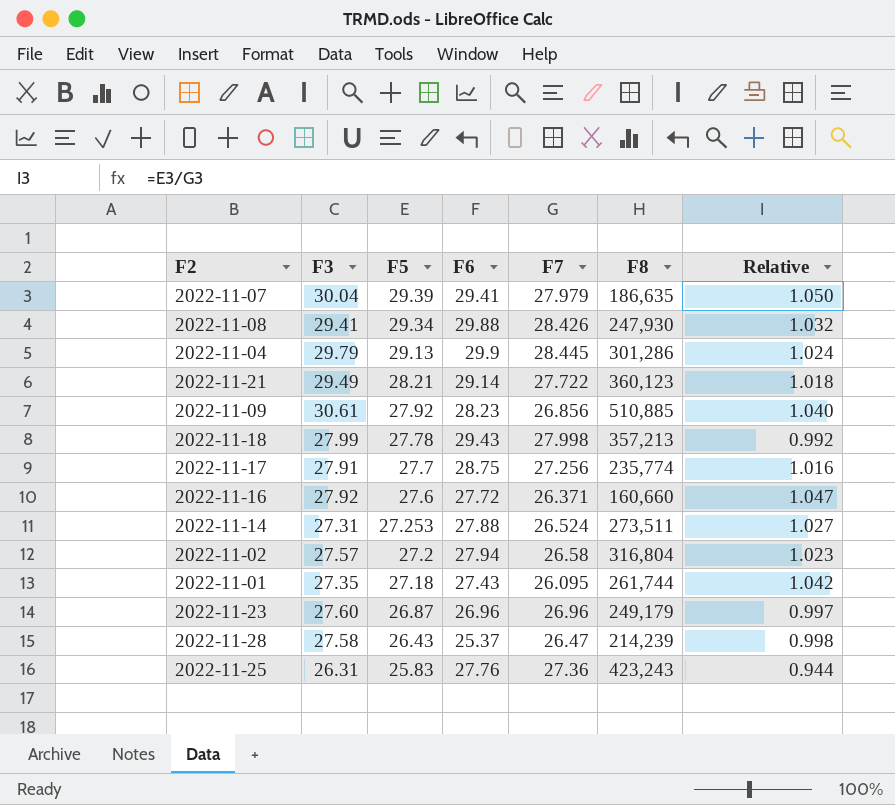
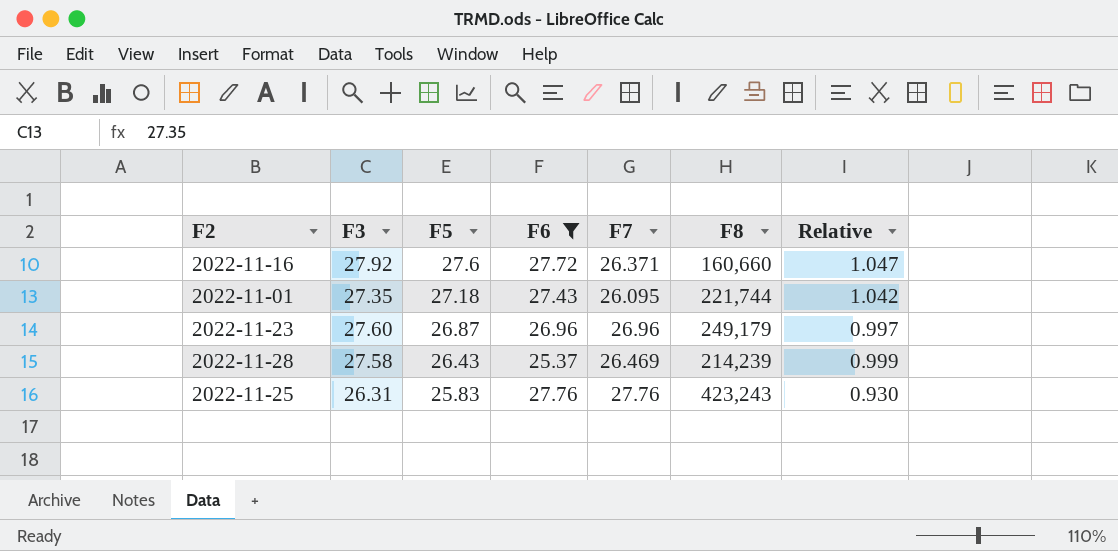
filter: none -> F6 <= 27.76
2022-11-01 | F8: 261,744 -> 221,744
2022-11-28 | F7: 26.47 -> 26.469
2022-11-28 | Relative: 0.998 -> 0.999
2022-11-25 | F7: 27.36 -> 27.76
2022-11-25 | Relative: 0.944 -> 0.930

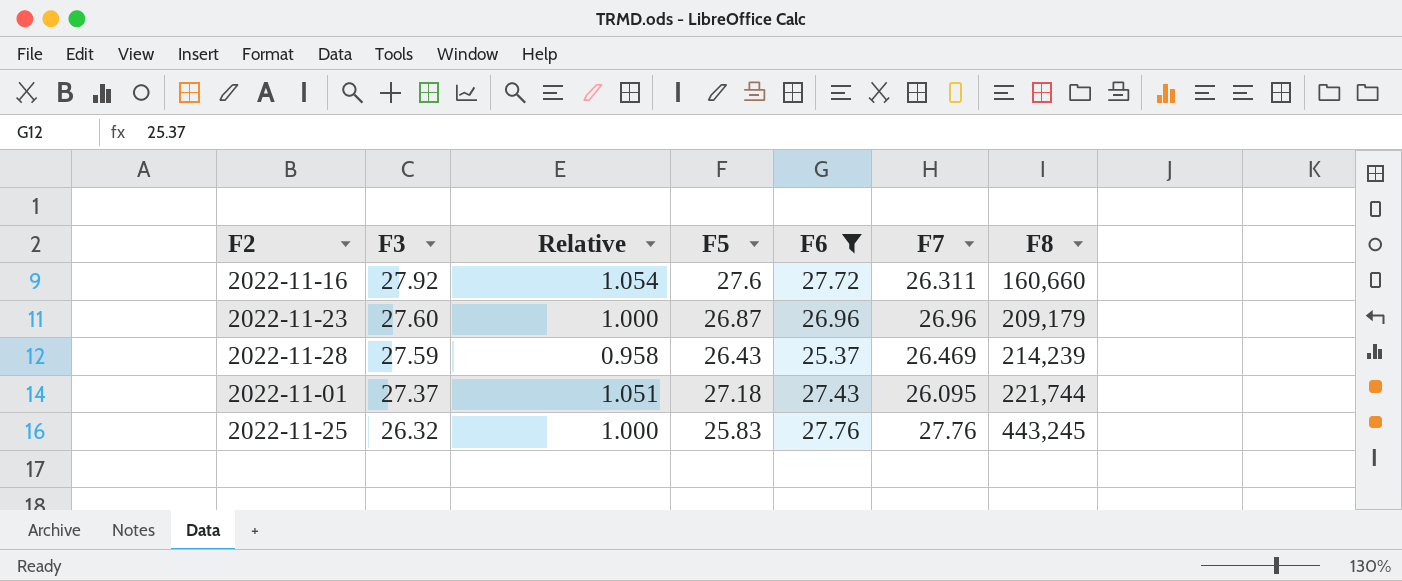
row order: F5 descending -> F3 descending
column Relative | formula: [F5] / [F7] -> [F6] / [F7]
column Relative | position: 7 -> 3
2022-11-16 | F7: 26.371 -> 26.311
2022-11-23 | F8: 249,179 -> 209,179
2022-11-28 | F3: 27.58 -> 27.59
2022-11-01 | F3: 27.35 -> 27.37
2022-11-25 | F3: 26.31 -> 26.32
2022-11-25 | F8: 423,243 -> 443,245

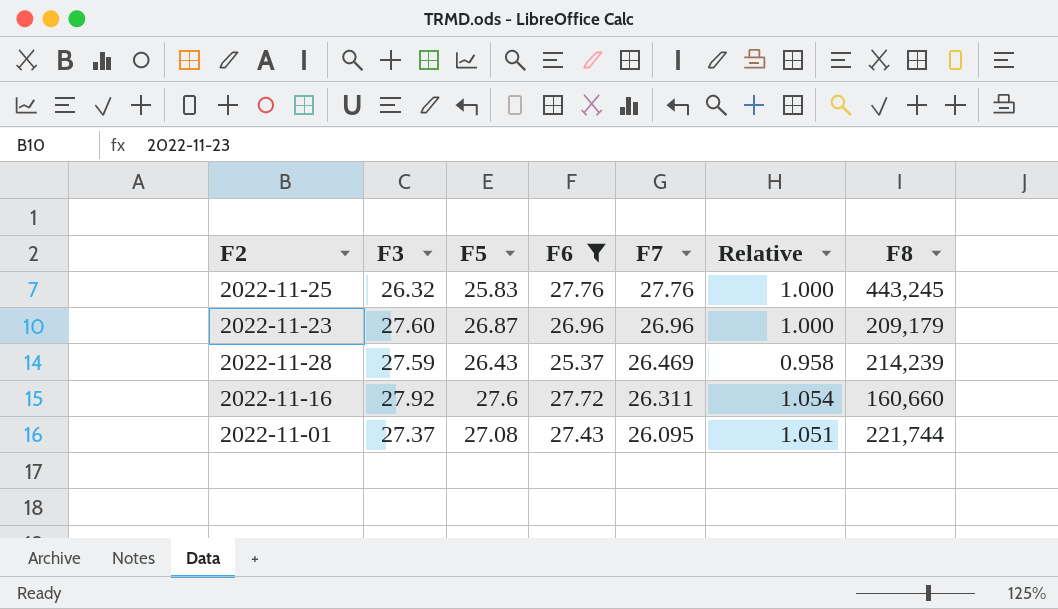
row order: F3 descending -> F7 descending
column Relative | position: 3 -> 6
2022-11-01 | F5: 27.18 -> 27.08

